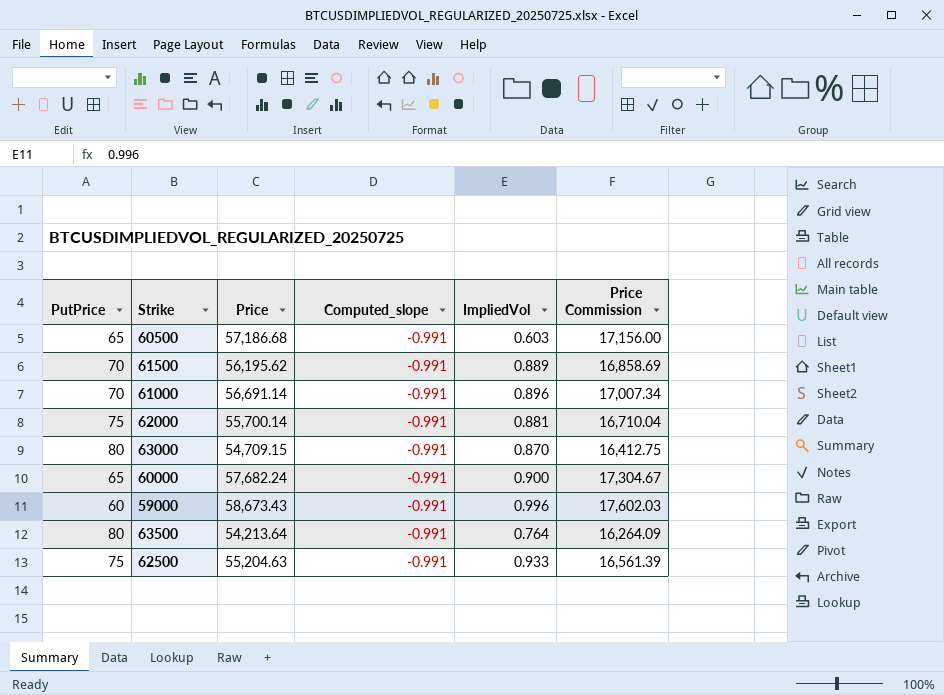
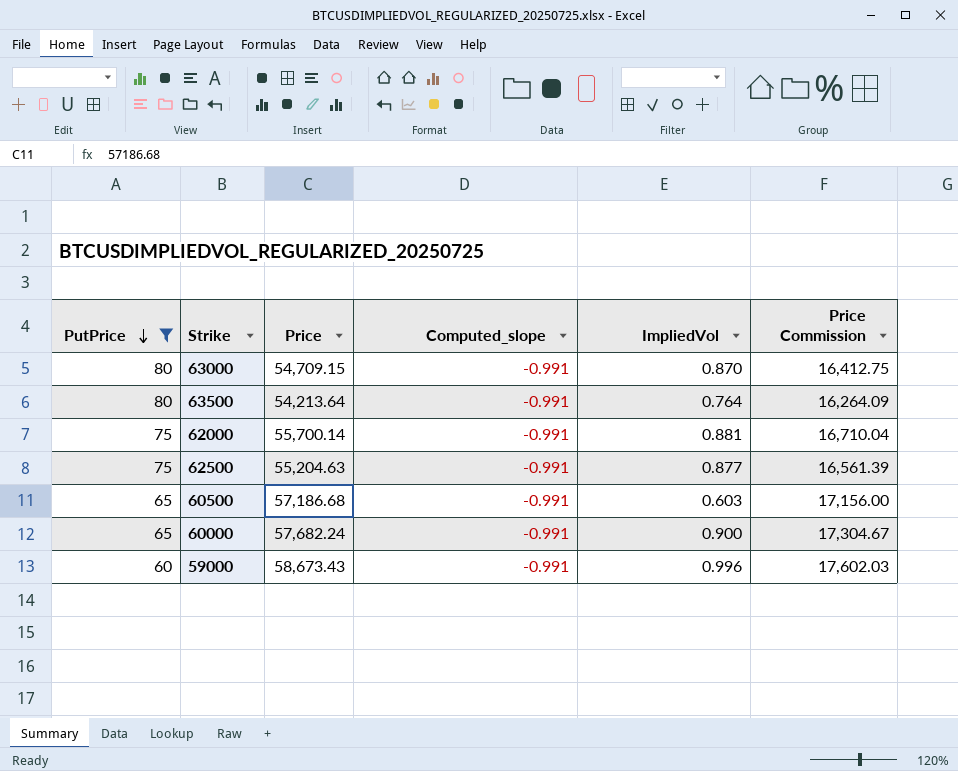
filter: none -> PutPrice != 70
row order: none -> PutPrice descending
62500 | ImpliedVol: 0.933 -> 0.877

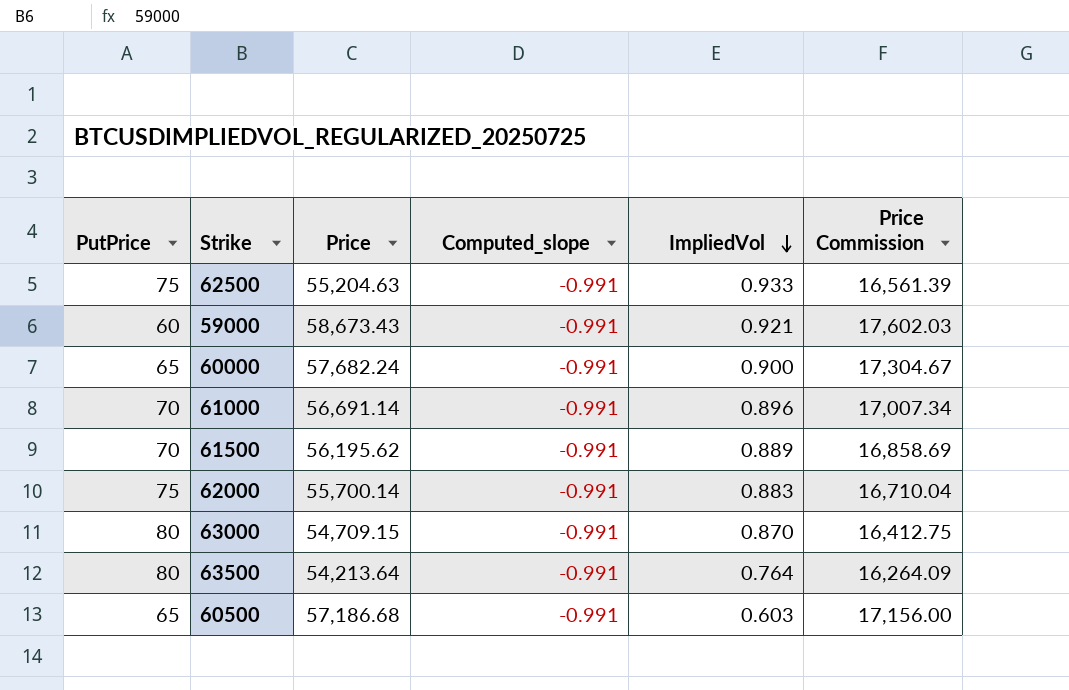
filter: PutPrice != 70 -> none
row order: PutPrice descending -> ImpliedVol descending
62500 | ImpliedVol: 0.877 -> 0.933
59000 | ImpliedVol: 0.996 -> 0.921
62000 | ImpliedVol: 0.881 -> 0.883

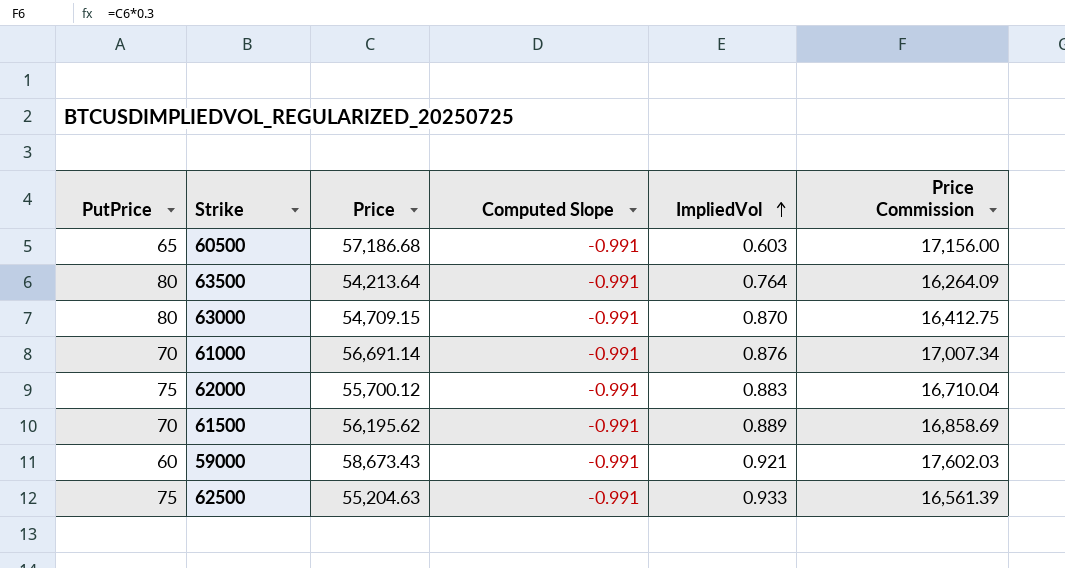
row order: ImpliedVol descending -> ImpliedVol ascending
column name: Computed_slope -> Computed Slope
row 60000: 65 | 57,682.24 | -0.991 | 0.900 | 17,304.67 -> none
61000 | ImpliedVol: 0.896 -> 0.876
62000 | Price: 55,700.14 -> 55,700.12

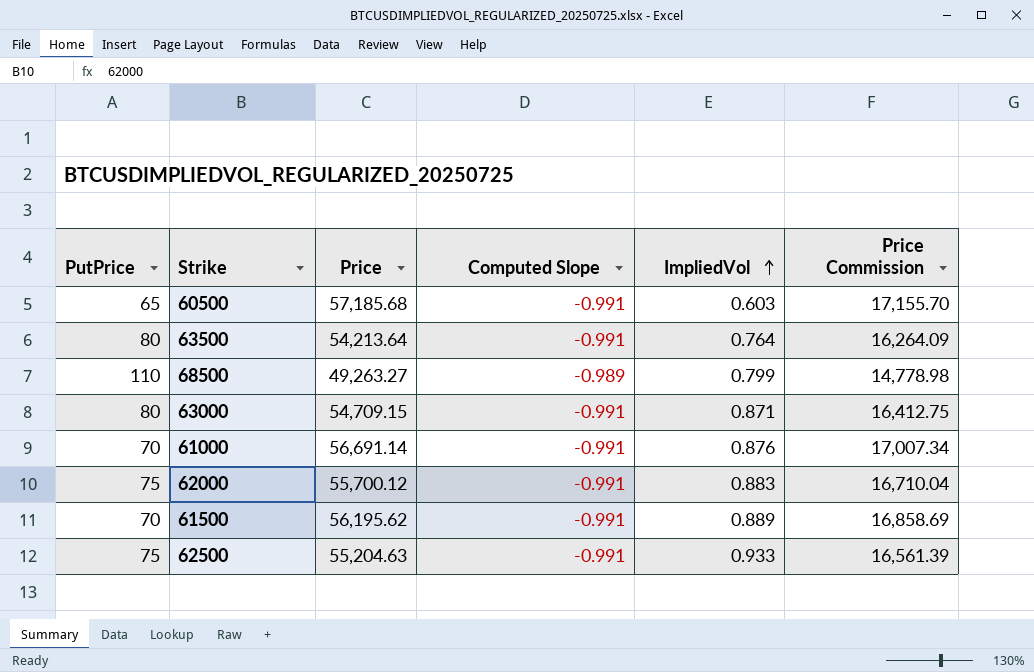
row 59000: 60 | 58,673.43 | -0.991 | 0.921 | 17,602.03 -> none
60500 | Price: 57,186.68 -> 57,185.68
60500 | Price Commission: 17,156.00 -> 17,155.70
row 68500: none -> 110 | 49,263.27 | -0.989 | 0.799 | 14,778.98
63000 | ImpliedVol: 0.870 -> 0.871

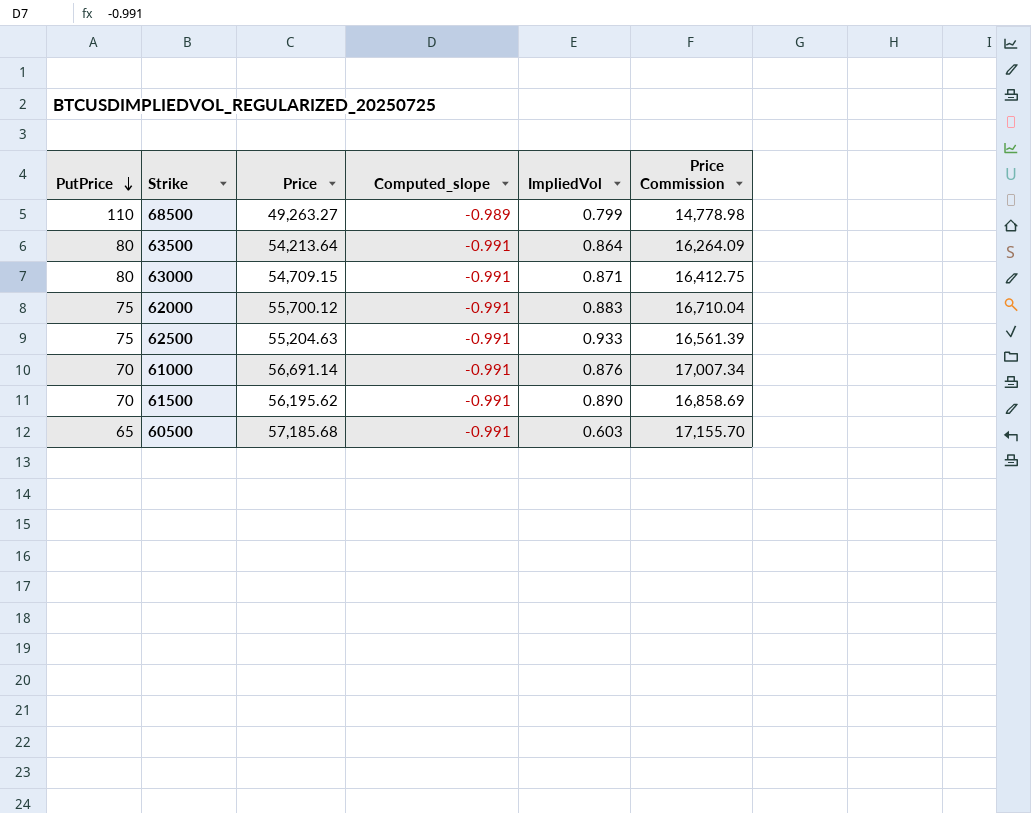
row order: ImpliedVol ascending -> PutPrice descending
column name: Computed Slope -> Computed_slope
63500 | ImpliedVol: 0.764 -> 0.864
61500 | ImpliedVol: 0.889 -> 0.890

